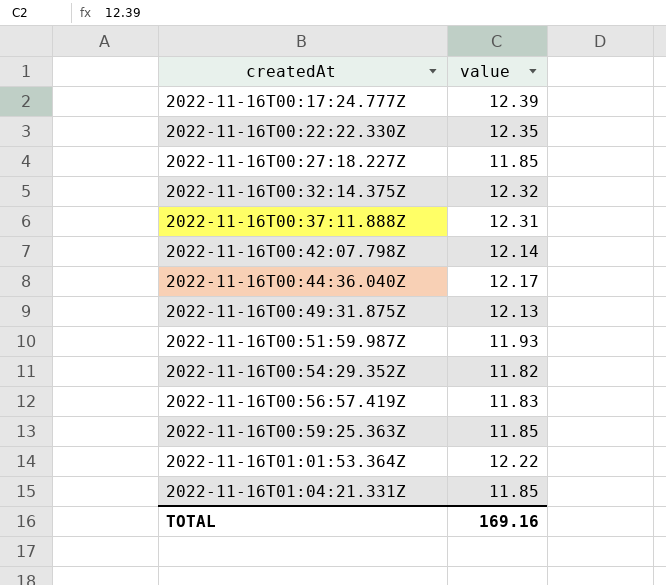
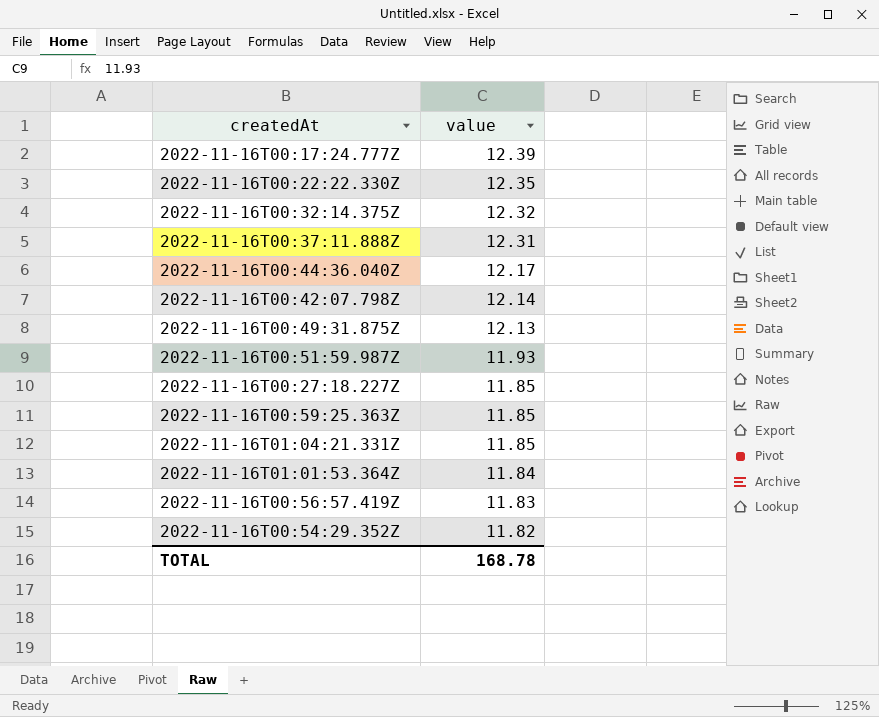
row order: createdAt ascending -> value descending
2022-11-16T01:01:53.364Z | value: 12.22 -> 11.84
TOTAL | value: 169.16 -> 168.78

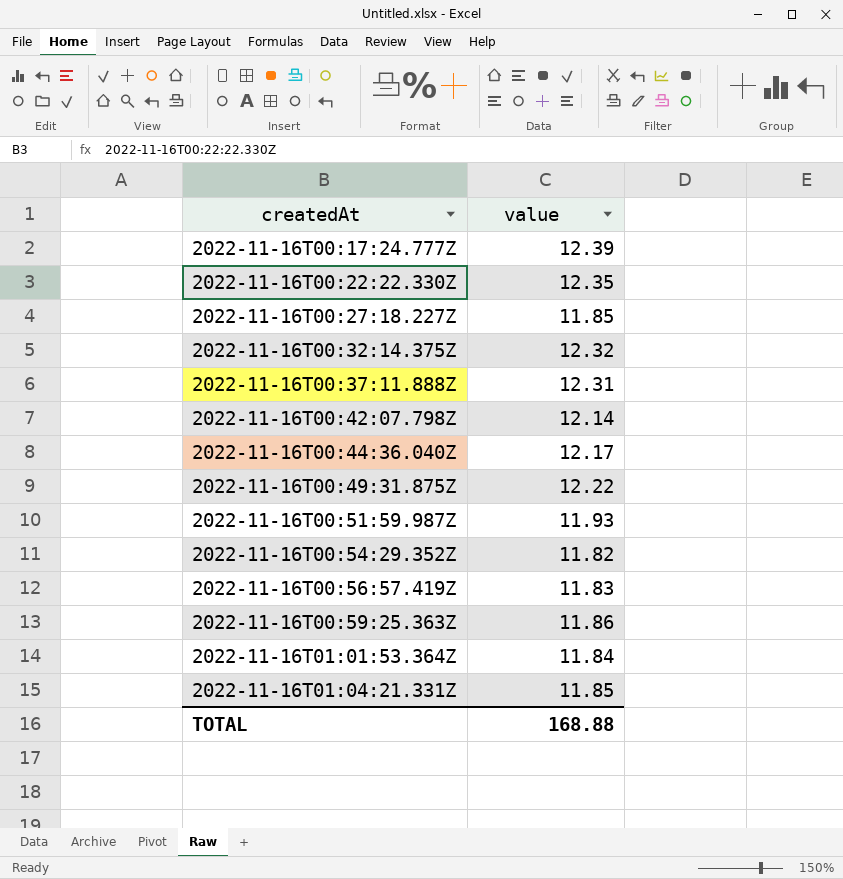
row order: value descending -> createdAt ascending
2022-11-16T00:49:31.875Z | value: 12.13 -> 12.22
2022-11-16T00:59:25.363Z | value: 11.85 -> 11.86
TOTAL | value: 168.78 -> 168.88

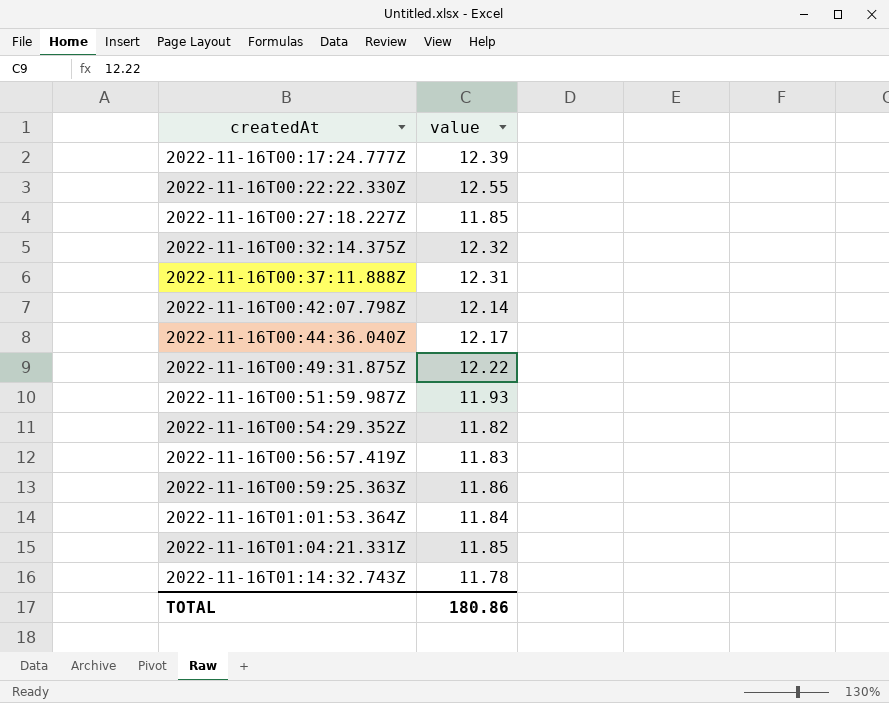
2022-11-16T00:22:22.330Z | value: 12.35 -> 12.55
row 2022-11-16T01:14:32.743Z: none -> 11.78
TOTAL | value: 168.88 -> 180.86

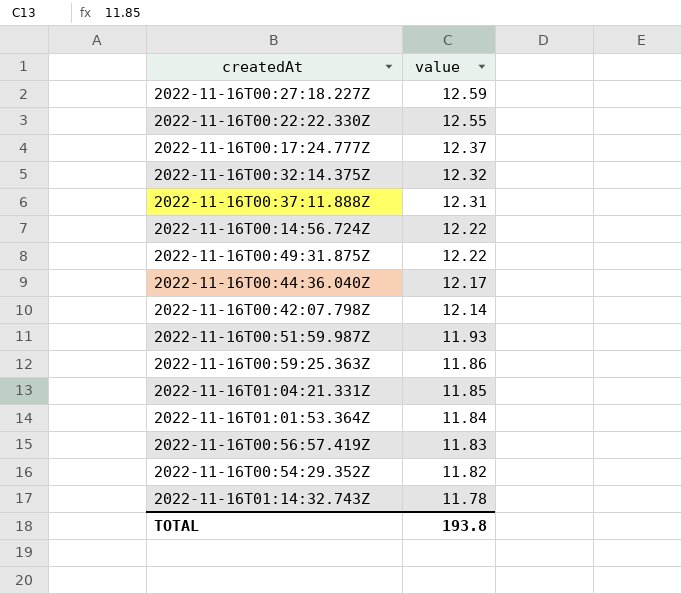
row order: createdAt ascending -> value descending
2022-11-16T00:27:18.227Z | value: 11.85 -> 12.59
2022-11-16T00:17:24.777Z | value: 12.39 -> 12.37
row 2022-11-16T00:14:56.724Z: none -> 12.22
TOTAL | value: 180.86 -> 193.8

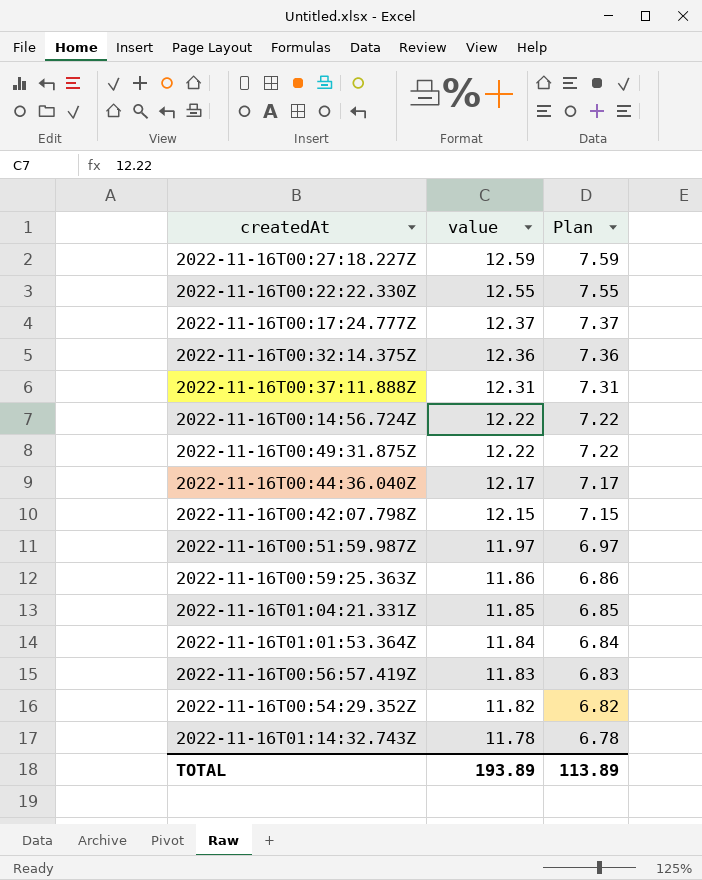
column Plan | formula: none -> [value] - 5
2022-11-16T00:32:14.375Z | value: 12.32 -> 12.36
2022-11-16T00:42:07.798Z | value: 12.14 -> 12.15
2022-11-16T00:51:59.987Z | value: 11.93 -> 11.97
TOTAL | value: 193.8 -> 193.89

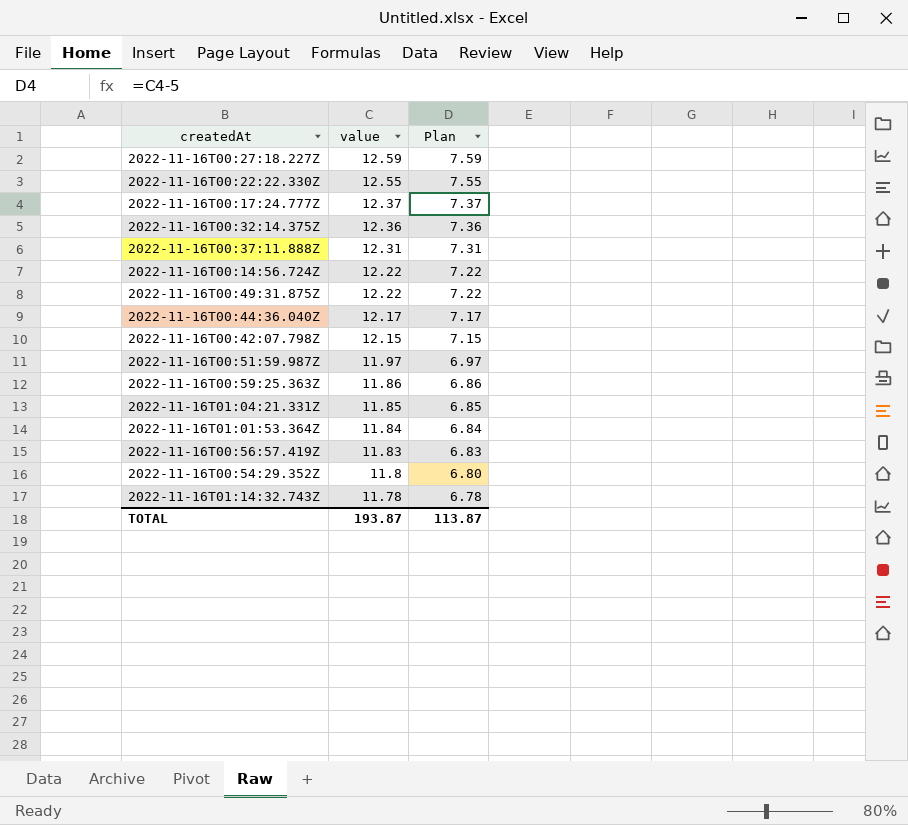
2022-11-16T00:54:29.352Z | value: 11.82 -> 11.8
2022-11-16T00:54:29.352Z | Plan: 6.82 -> 6.80
TOTAL | value: 193.89 -> 193.87
TOTAL | Plan: 113.89 -> 113.87

